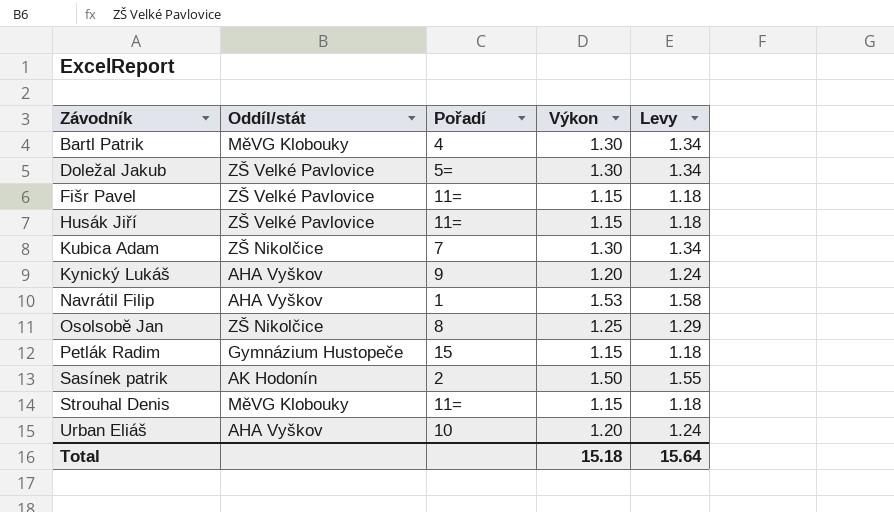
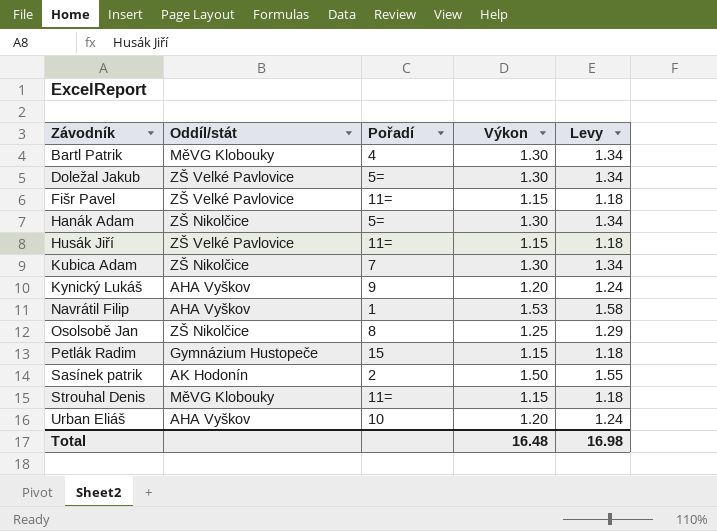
row Hanák Adam: none -> ZŠ Nikolčice | 5= | 1.30 | 1.34
Total | Výkon: 15.18 -> 16.48
Total | Levy: 15.64 -> 16.98

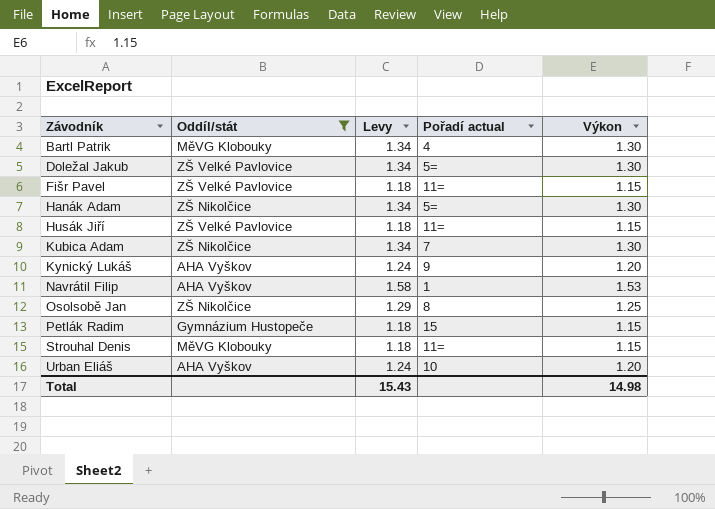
filter: none -> Oddíl/stát != AK Hodonín
column Levy | position: 5 -> 3
column name: Pořadí -> Pořadí actual
Total | Levy: 16.98 -> 15.43
Total | Výkon: 16.48 -> 14.98

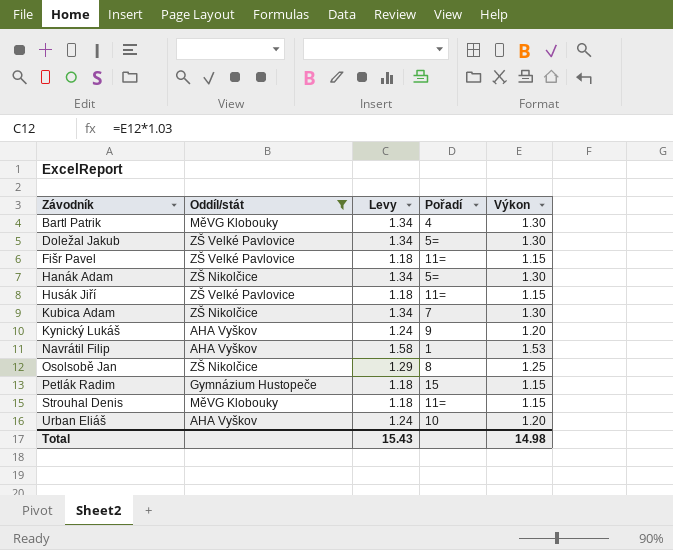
column name: Pořadí actual -> Pořadí

